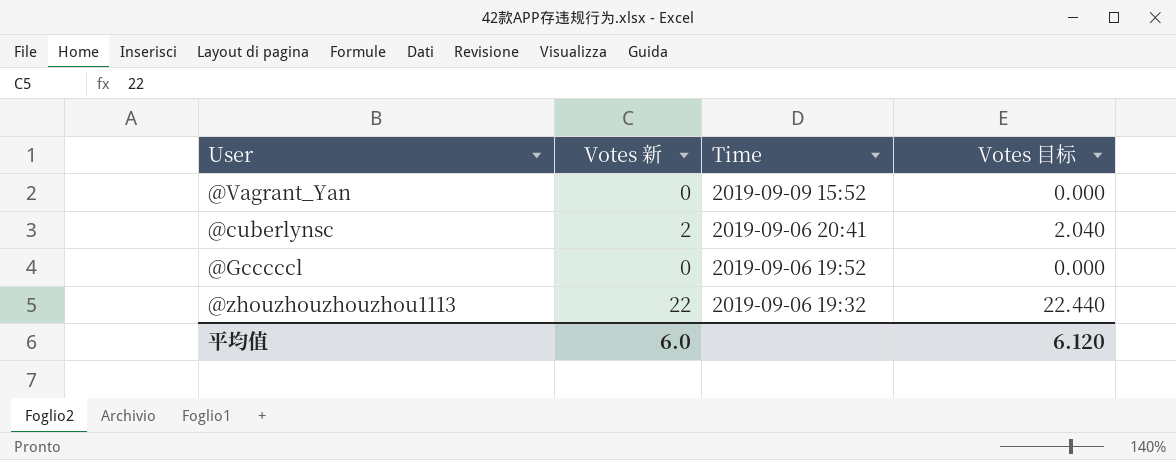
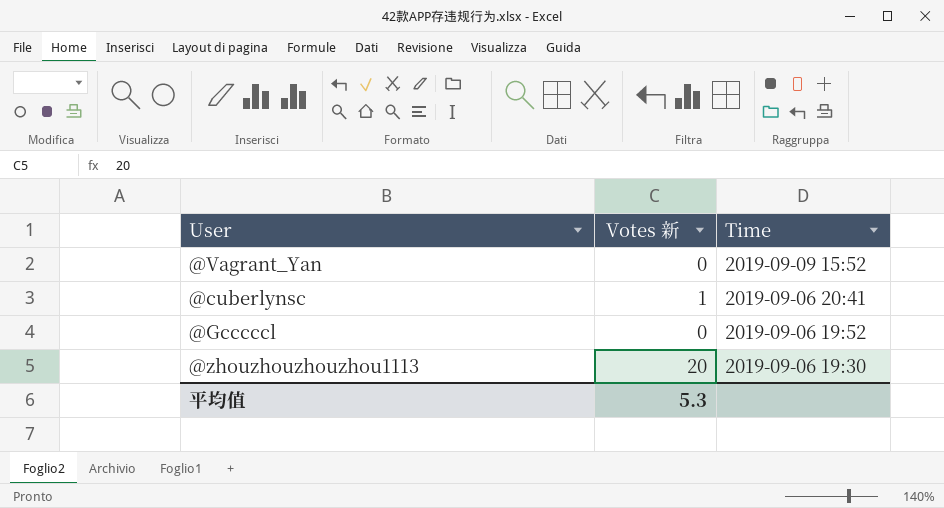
column Votes 目标 | formula: [Votes 新] * 1.02 -> none
@cuberlynsc | Votes 新: 2 -> 1
@zhouzhouzhouzhou1113 | Votes 新: 22 -> 20
@zhouzhouzhouzhou1113 | Time: 2019-09-06 19:32 -> 2019-09-06 19:30
平均值 | Votes 新: 6.0 -> 5.3

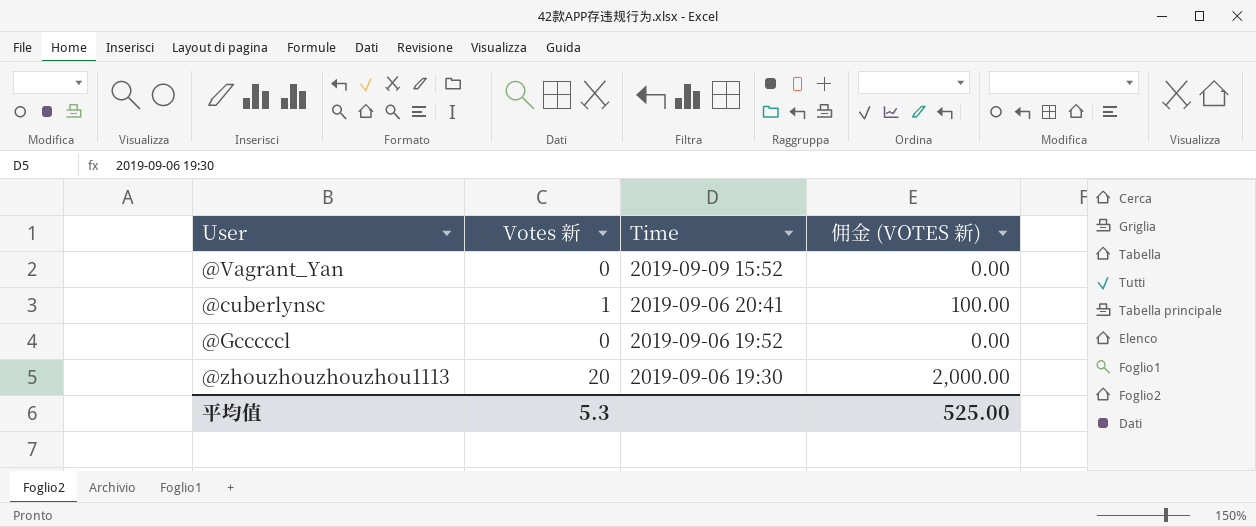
column 佣金 (VOTES 新) | formula: none -> [Votes 新] * 100

